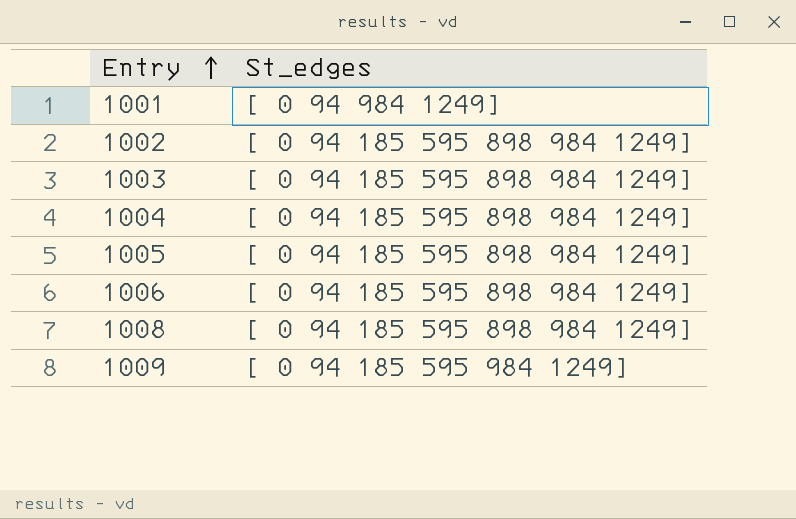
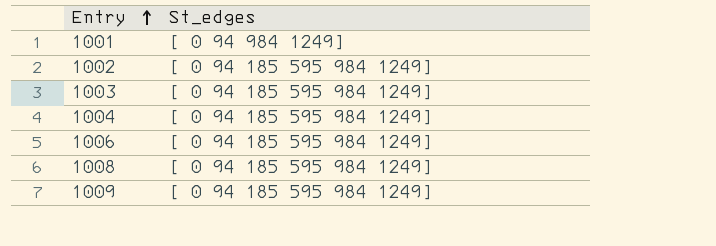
row 1005: [ 0 94 185 595 898 984 1249] -> none
1002 | St_edges: [ 0 94 185 595 898 984 1249] -> [ 0 94 185 595 984 1249]
1003 | St_edges: [ 0 94 185 595 898 984 1249] -> [ 0 94 185 595 984 1249]
1004 | St_edges: [ 0 94 185 595 898 984 1249] -> [ 0 94 185 595 984 1249]
1006 | St_edges: [ 0 94 185 595 898 984 1249] -> [ 0 94 185 595 984 1249]
1008 | St_edges: [ 0 94 185 595 898 984 1249] -> [ 0 94 185 595 984 1249]

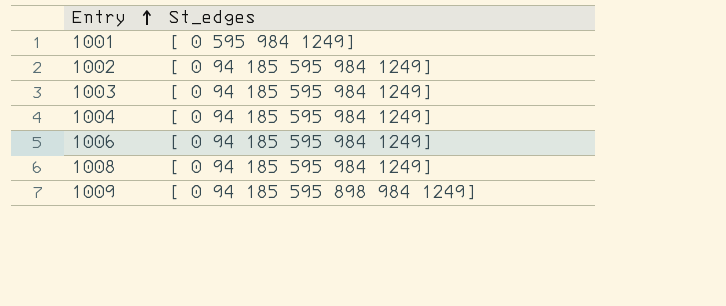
1001 | St_edges: [ 0 94 984 1249] -> [ 0 595 984 1249]
1009 | St_edges: [ 0 94 185 595 984 1249] -> [ 0 94 185 595 898 984 1249]

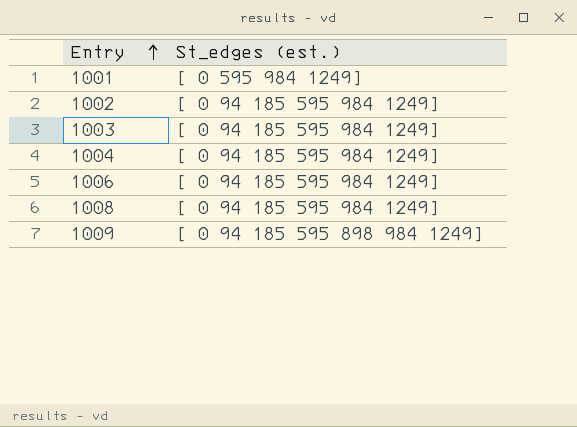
column name: St_edges -> St_edges (est.)

